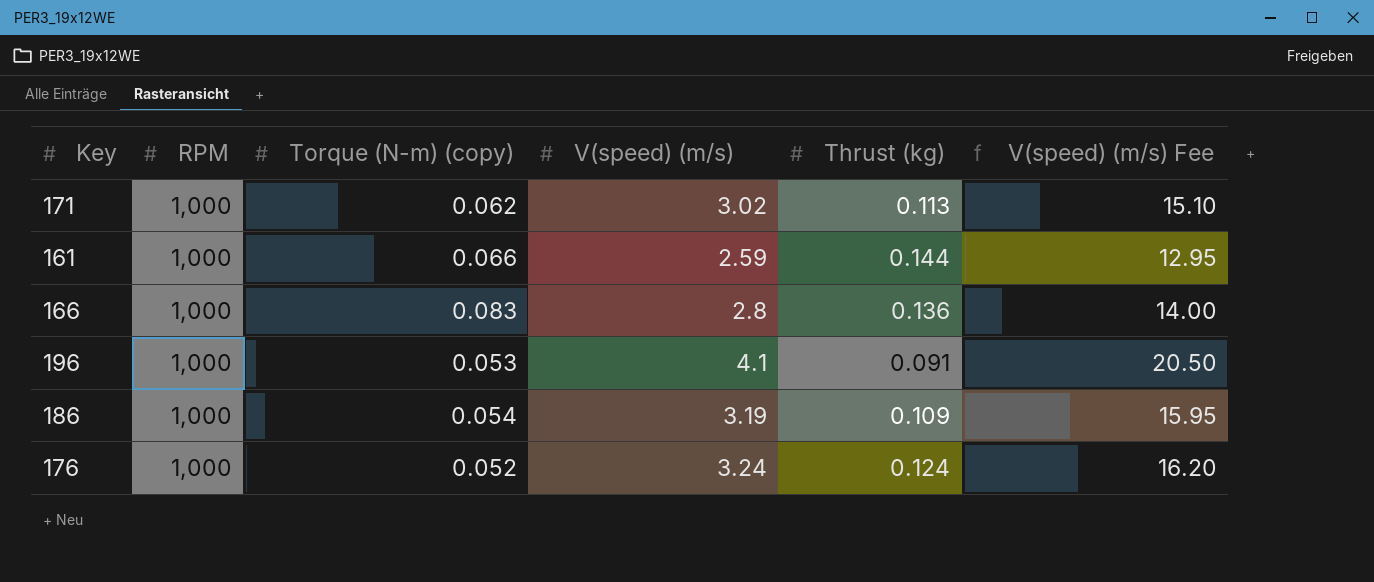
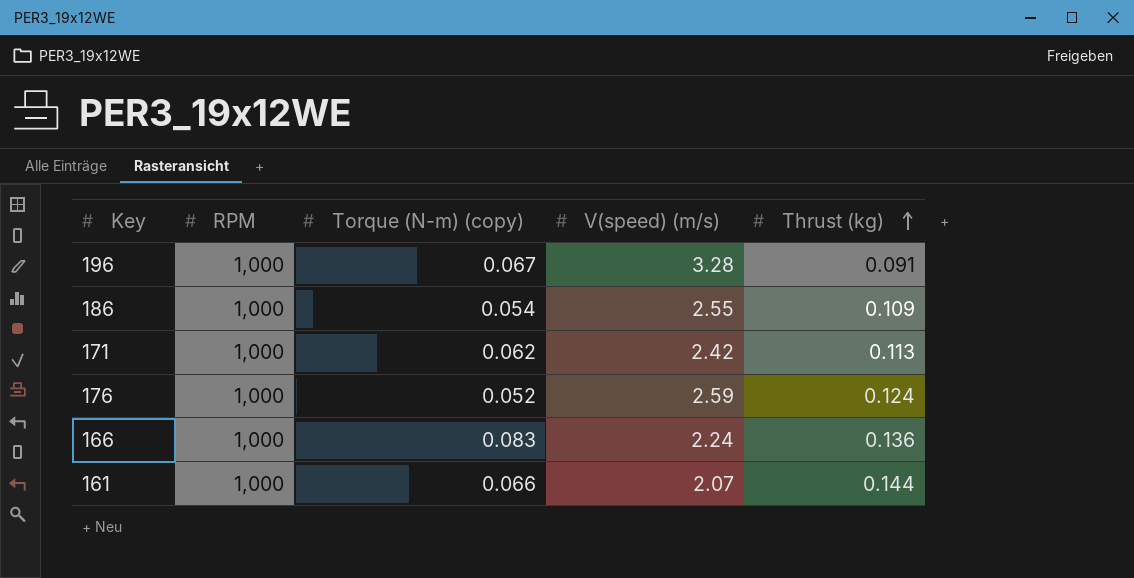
row order: none -> Thrust (kg) ascending
column V(speed) (m/s) Fee | formula: [V(speed) (m/s)] * 5 -> none
196 | Torque (N-m) (copy): 0.053 -> 0.067
196 | V(speed) (m/s): 4.1 -> 3.28
186 | V(speed) (m/s): 3.19 -> 2.55
171 | V(speed) (m/s): 3.02 -> 2.42
176 | V(speed) (m/s): 3.24 -> 2.59
166 | V(speed) (m/s): 2.8 -> 2.24
161 | V(speed) (m/s): 2.59 -> 2.07

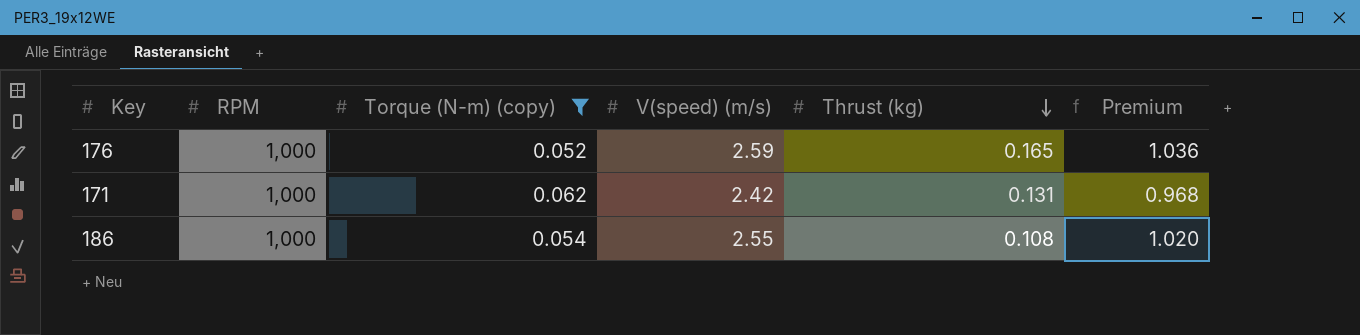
filter: none -> Torque (N-m) (copy) <= 0.062
row order: Thrust (kg) ascending -> Thrust (kg) descending
column Premium | formula: none -> [V(speed) (m/s)] * 0.4
176 | Thrust (kg): 0.124 -> 0.165
171 | Thrust (kg): 0.113 -> 0.131
186 | Thrust (kg): 0.109 -> 0.108

